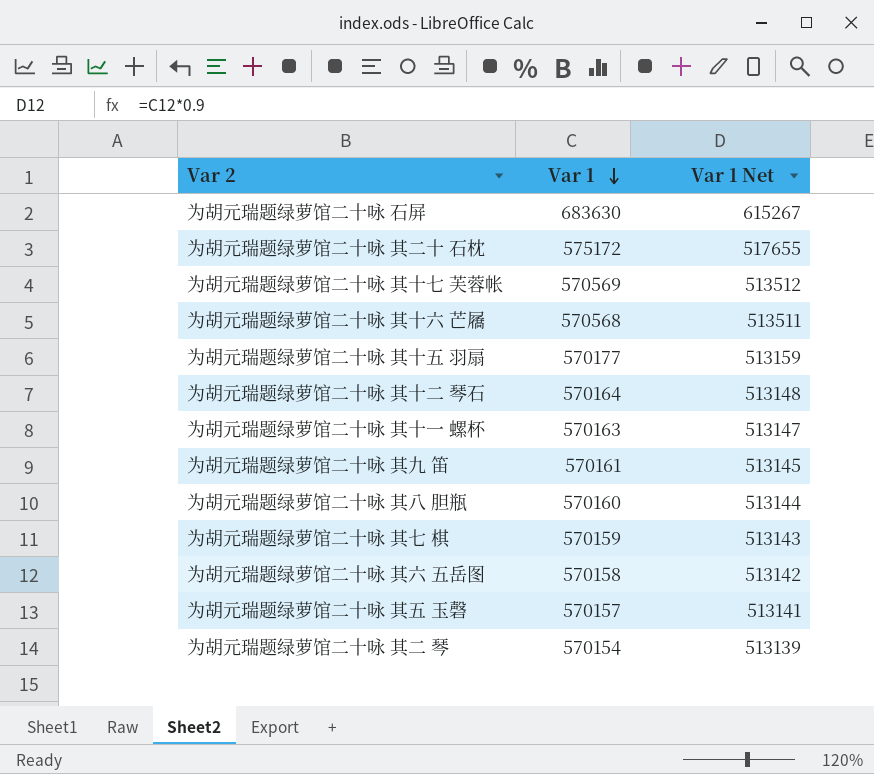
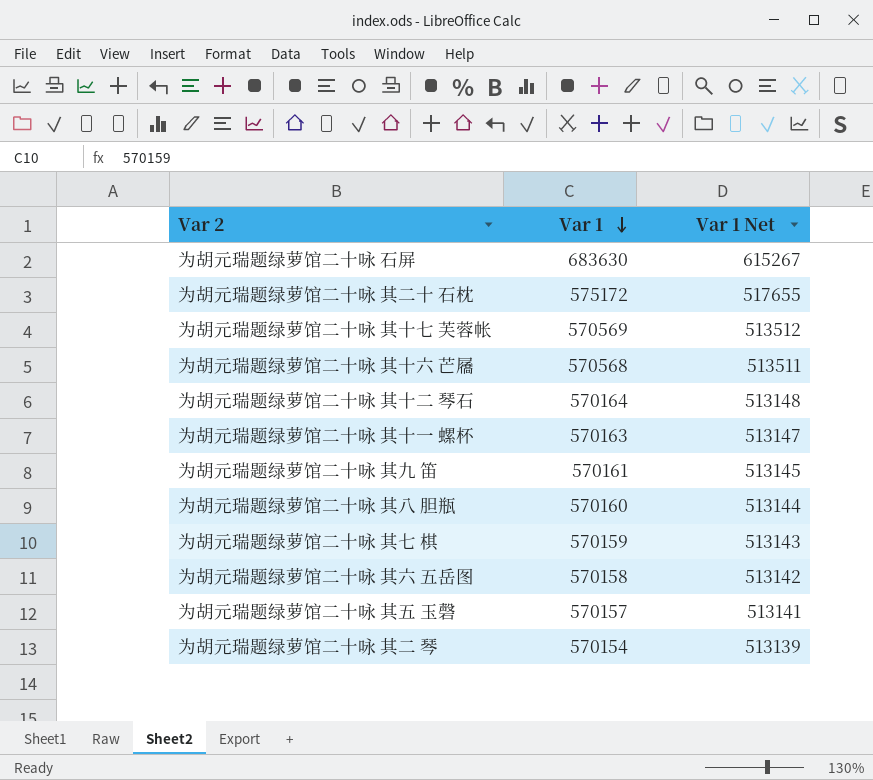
row 为胡元瑞题绿萝馆二十咏 其十五 羽扇: 570177 | 513159 -> none

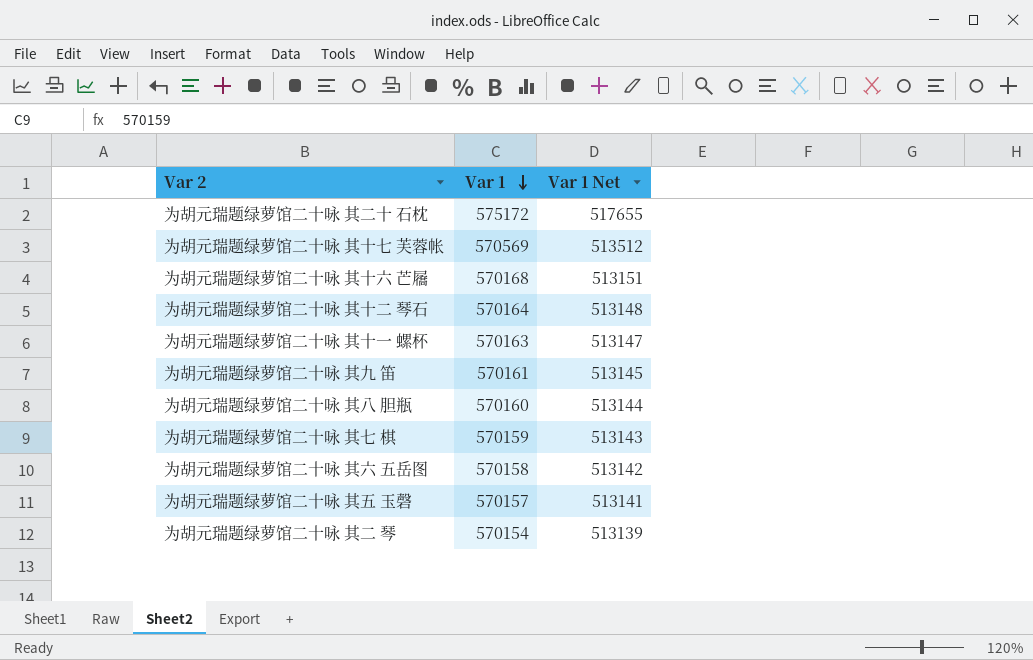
row 为胡元瑞题绿萝馆二十咏 石屏: 683630 | 615267 -> none
为胡元瑞题绿萝馆二十咏 其十六 芒屩 | Var 1: 570568 -> 570168
为胡元瑞题绿萝馆二十咏 其十六 芒屩 | Var 1 Net: 513511 -> 513151

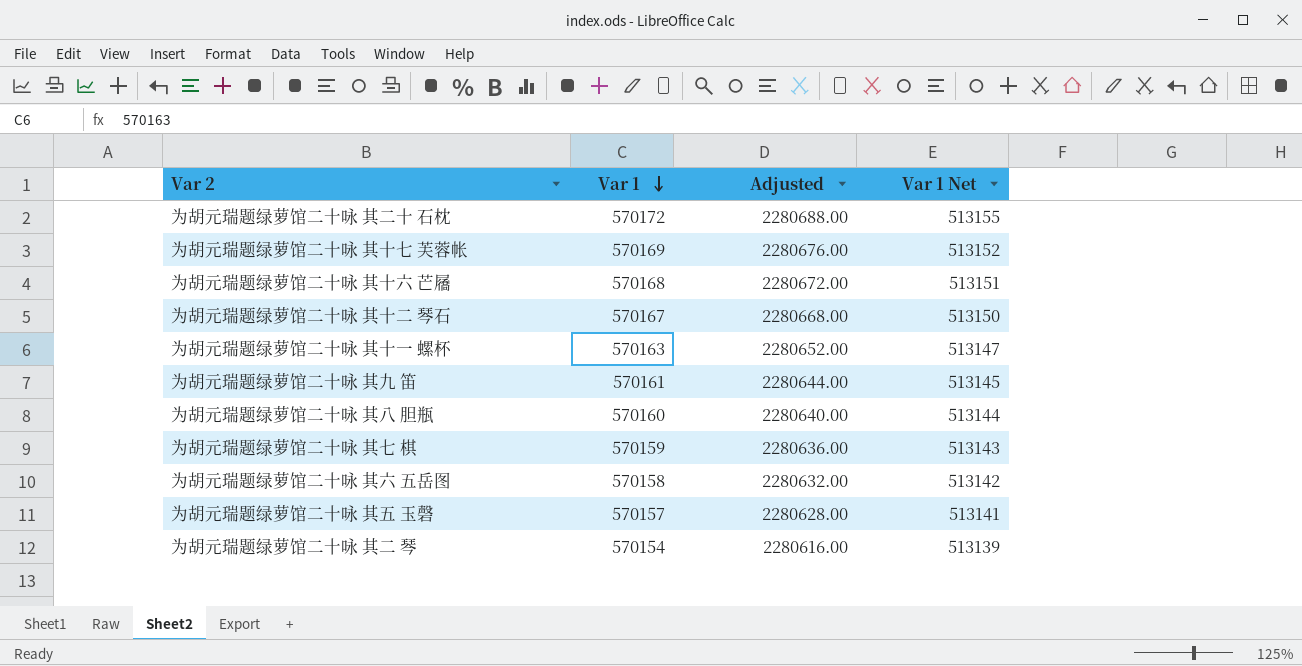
column Adjusted | formula: none -> [Var 1] * 4
为胡元瑞题绿萝馆二十咏 其二十 石枕 | Var 1: 575172 -> 570172
为胡元瑞题绿萝馆二十咏 其二十 石枕 | Var 1 Net: 517655 -> 513155
为胡元瑞题绿萝馆二十咏 其十七 芙蓉帐 | Var 1: 570569 -> 570169
为胡元瑞题绿萝馆二十咏 其十七 芙蓉帐 | Var 1 Net: 513512 -> 513152
为胡元瑞题绿萝馆二十咏 其十二 琴石 | Var 1: 570164 -> 570167
为胡元瑞题绿萝馆二十咏 其十二 琴石 | Var 1 Net: 513148 -> 513150

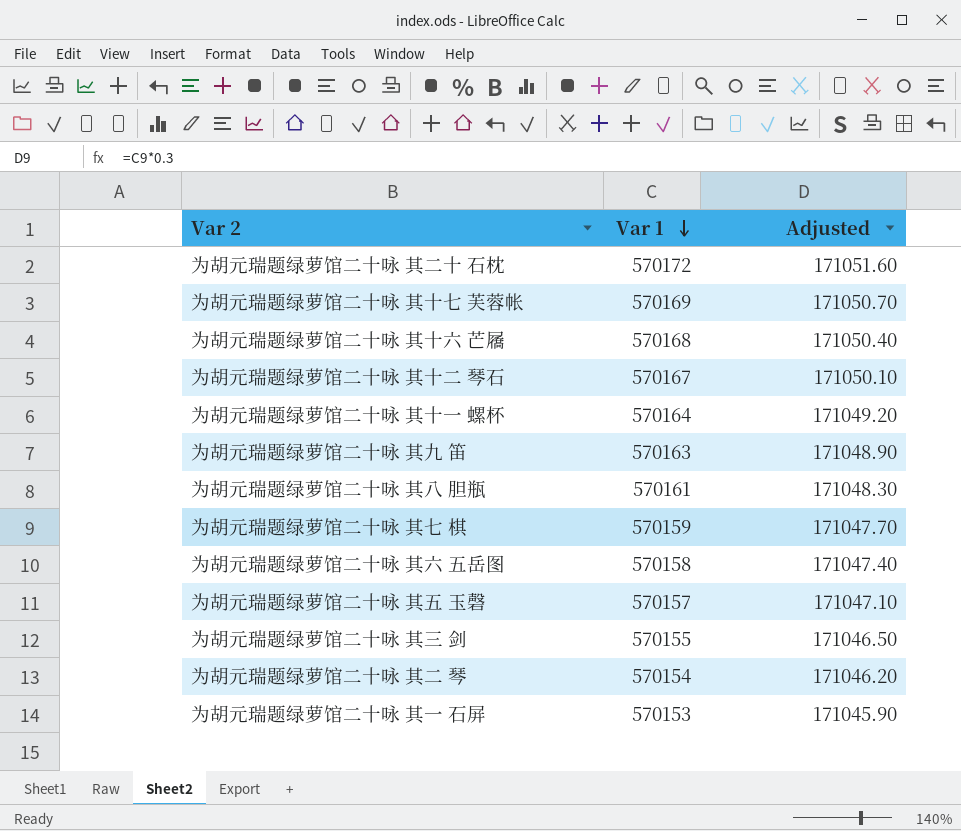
column Var 1 Net | formula: [Var 1] * 0.9 -> none
column Adjusted | formula: [Var 1] * 4 -> [Var 1] * 0.3
为胡元瑞题绿萝馆二十咏 其十一 螺杯 | Var 1: 570163 -> 570164
为胡元瑞题绿萝馆二十咏 其九 笛 | Var 1: 570161 -> 570163
为胡元瑞题绿萝馆二十咏 其八 胆瓶 | Var 1: 570160 -> 570161
row 为胡元瑞题绿萝馆二十咏 其三 剑: none -> 570155 | 171046.50
row 为胡元瑞题绿萝馆二十咏 其一 石屏: none -> 570153 | 171045.90

